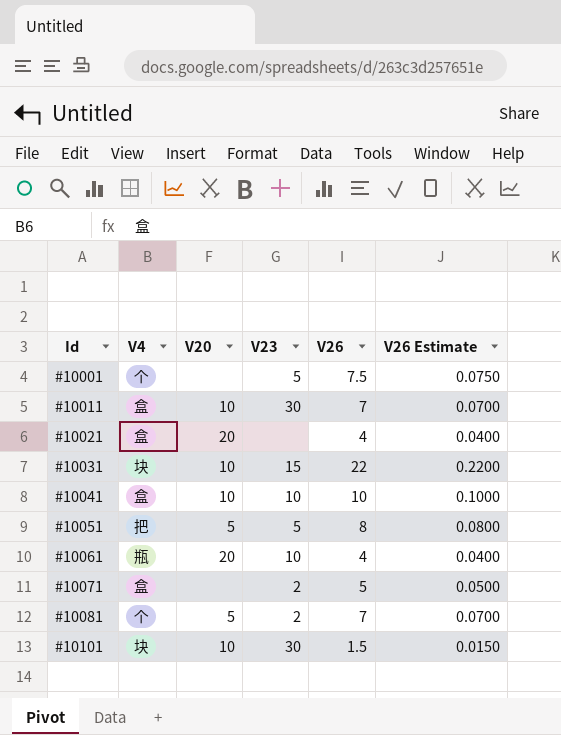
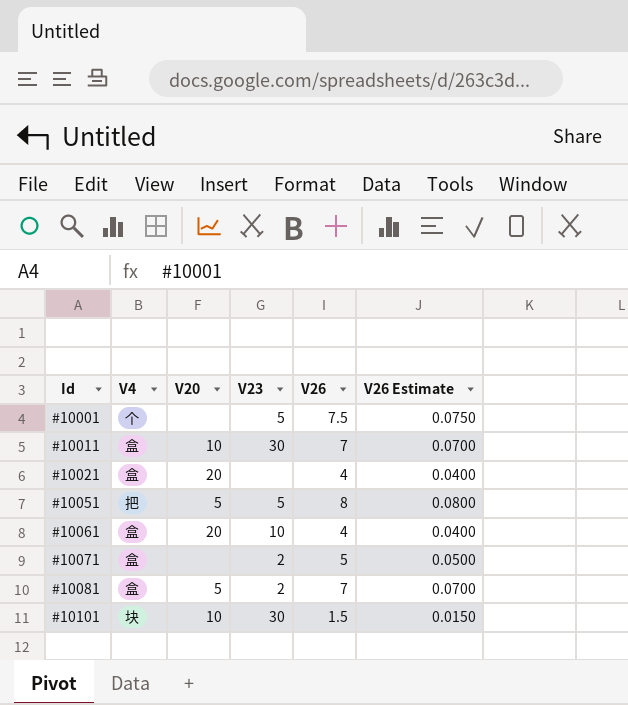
row #10031: 块 | 10 | 15 | 22 | 0.2200 -> none
row #10041: 盒 | 10 | 10 | 10 | 0.1000 -> none
#10061 | V4: 瓶 -> 盒
#10081 | V4: 个 -> 盒

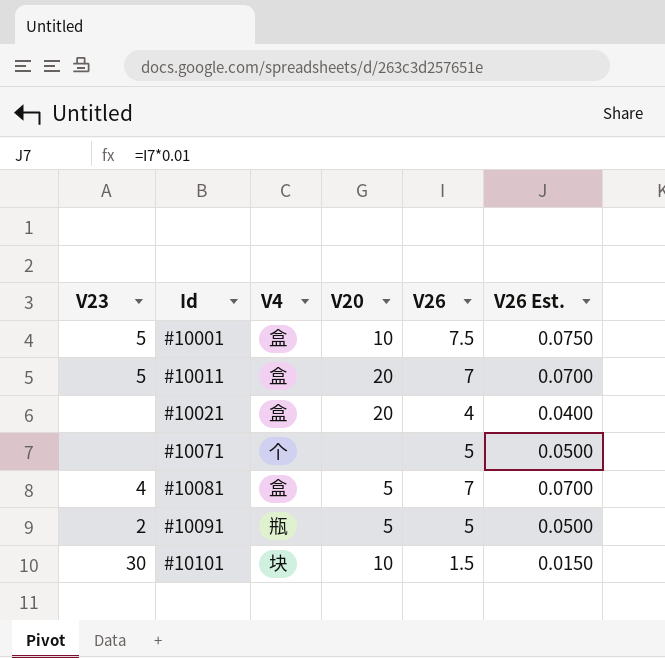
column V23 | position: 4 -> 1
column name: V26 Estimate -> V26 Est.
row #10051: 把 | 5 | 5 | 8 | 0.0800 -> none
row #10061: 盒 | 20 | 10 | 4 | 0.0400 -> none
#10001 | V4: 个 -> 盒
#10001 | V20: none -> 10
#10011 | V23: 30 -> 5
#10011 | V20: 10 -> 20
#10071 | V23: 2 -> none
#10071 | V4: 盒 -> 个
#10081 | V23: 2 -> 4
row #10091: none -> 2 | 瓶 | 5 | 5 | 0.0500

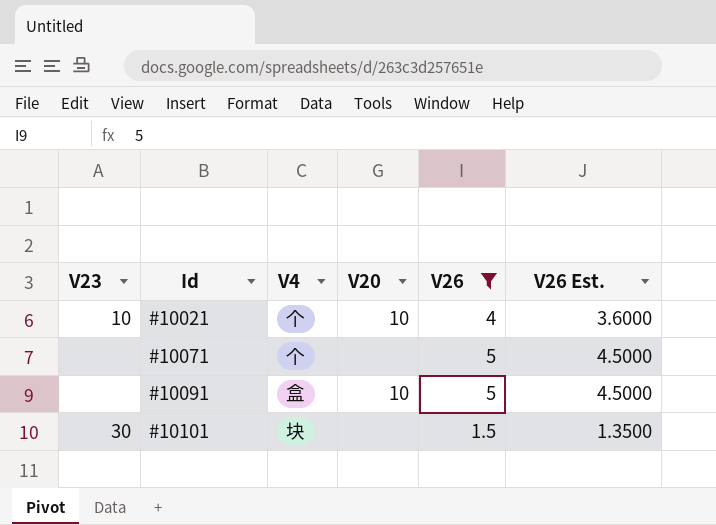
filter: none -> V26 <= 5
column V26 Est. | formula: [V26] * 0.01 -> [V26] * 0.9
#10021 | V23: none -> 10
#10021 | V4: 盒 -> 个
#10021 | V20: 20 -> 10
#10091 | V23: 2 -> none
#10091 | V4: 瓶 -> 盒
#10091 | V20: 5 -> 10
#10101 | V20: 10 -> none

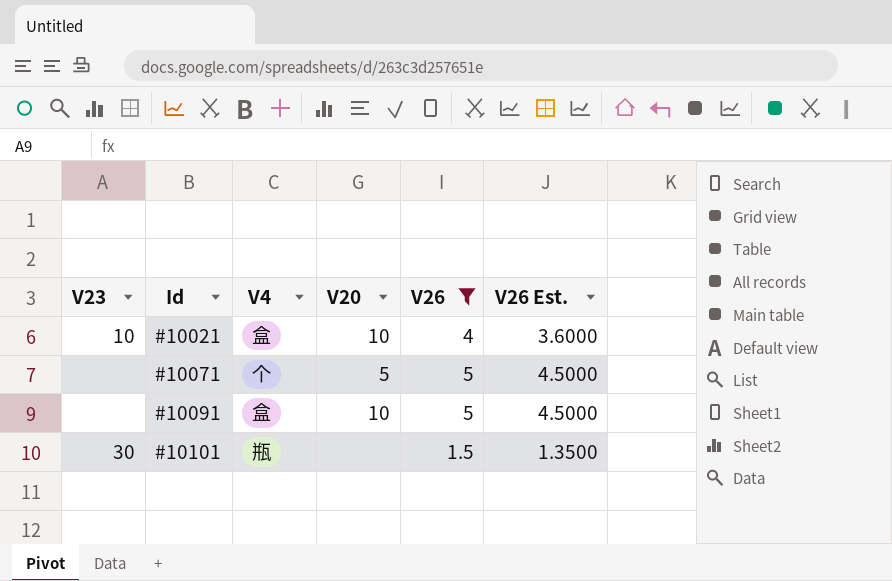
#10021 | V4: 个 -> 盒
#10071 | V20: none -> 5
#10101 | V4: 块 -> 瓶

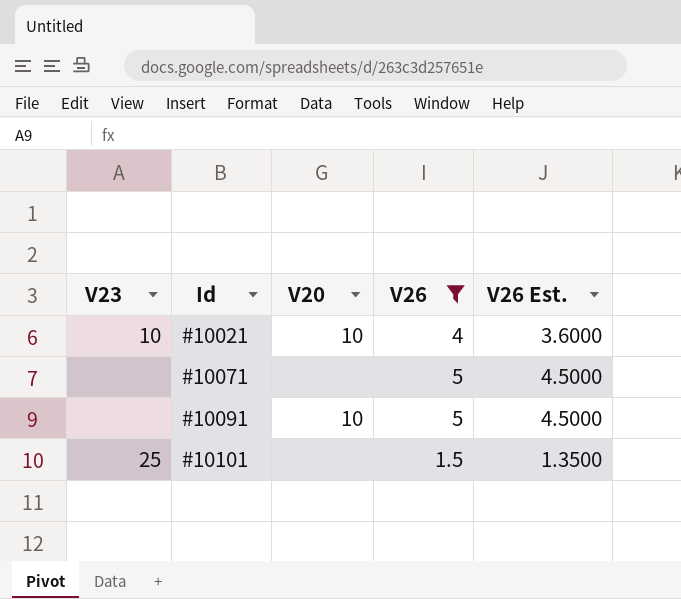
column V4 | position: 3 -> none
#10071 | V20: 5 -> none
#10101 | V23: 30 -> 25

